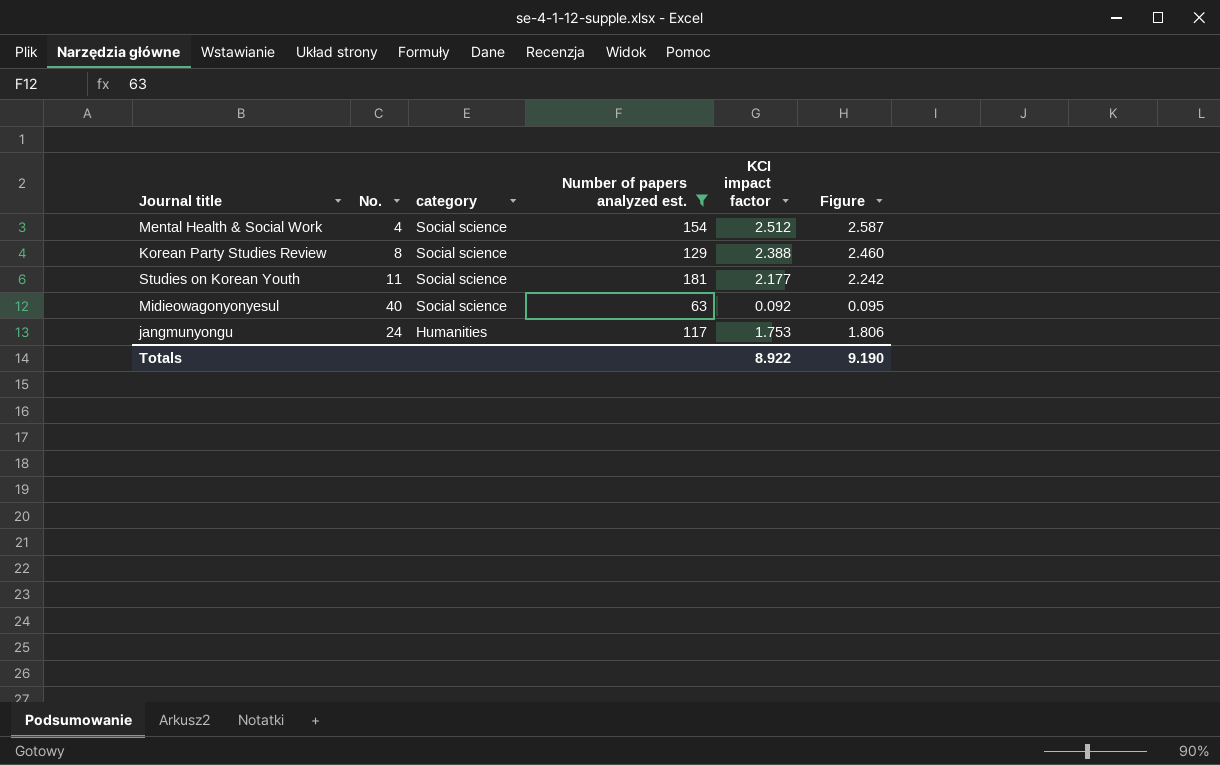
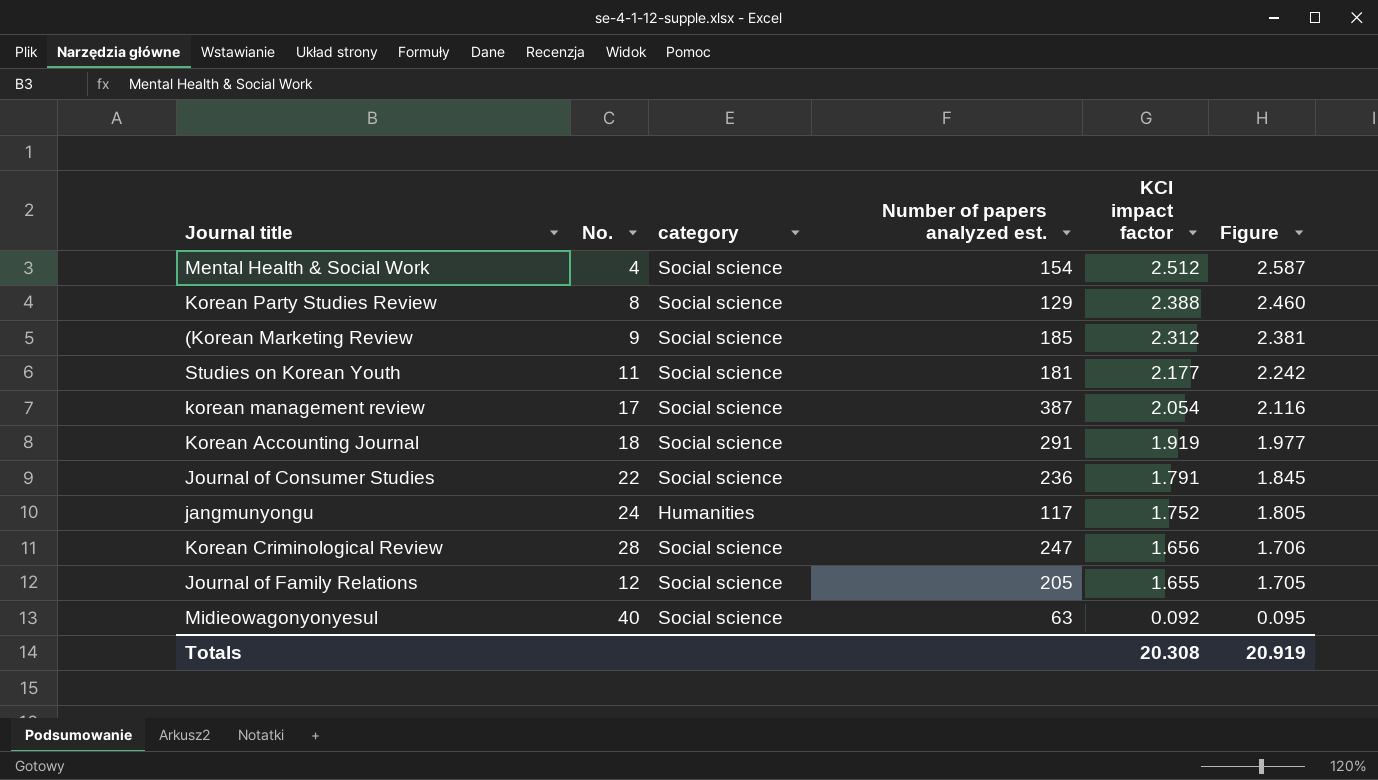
filter: Number of papers analyzed est. <= 181 -> none
row order: category descending -> KCI impact factor descending
jangmunyongu | KCI impact factor: 1.753 -> 1.752
jangmunyongu | Figure: 1.806 -> 1.805
Totals | KCI impact factor: 8.922 -> 20.308
Totals | Figure: 9.190 -> 20.919

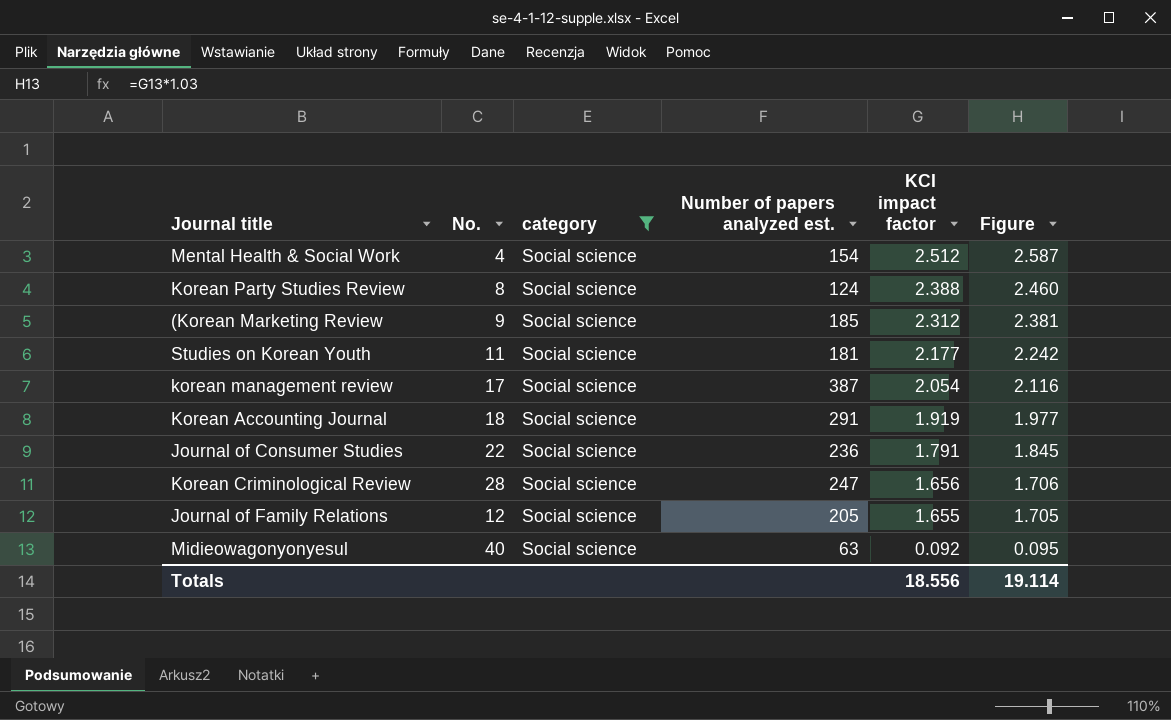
filter: none -> category = Social science
Korean Party Studies Review | Number of papers analyzed est.: 129 -> 124
Totals | KCI impact factor: 20.308 -> 18.556
Totals | Figure: 20.919 -> 19.114

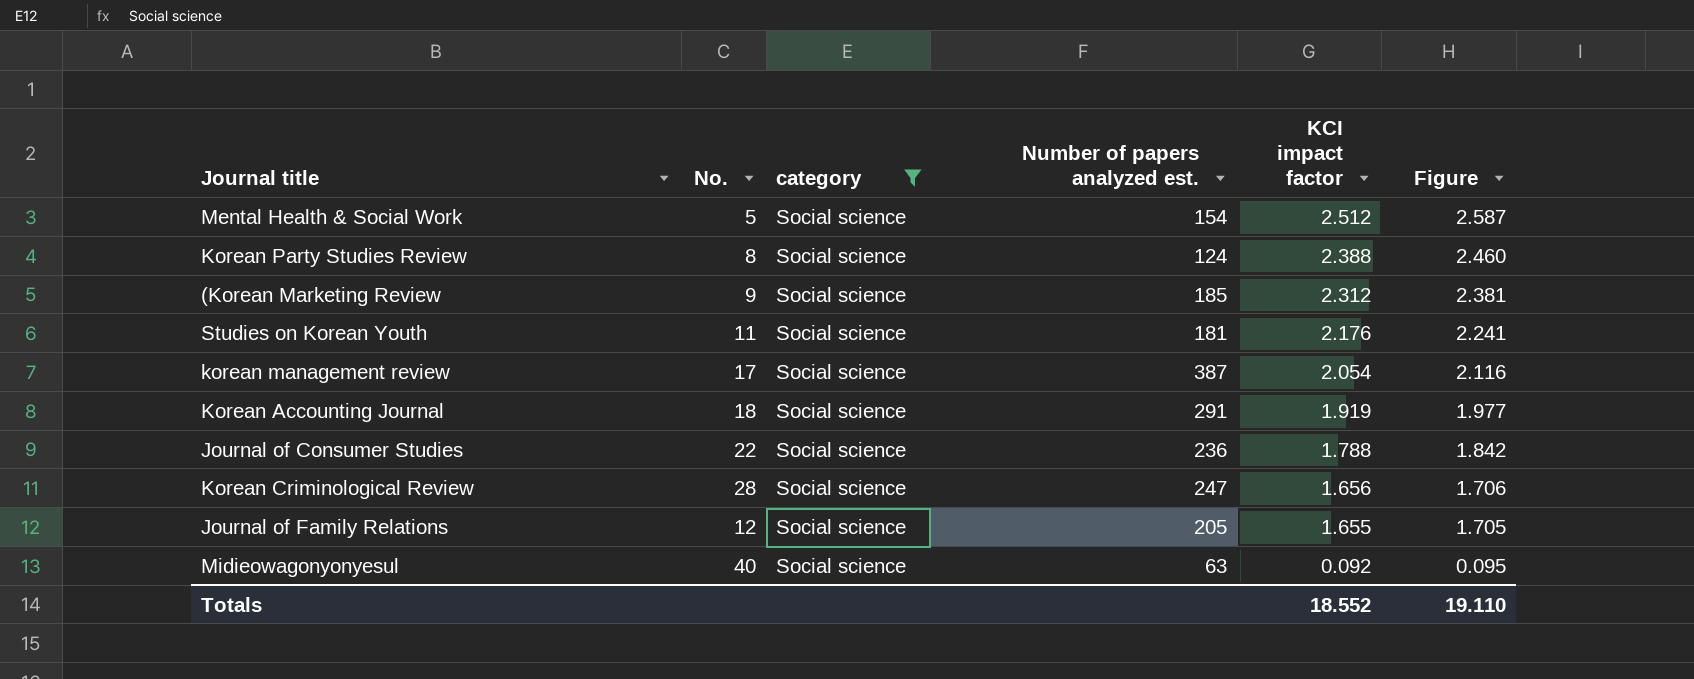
Mental Health & Social Work | No.: 4 -> 5
Studies on Korean Youth | KCI impact factor: 2.177 -> 2.176
Studies on Korean Youth | Figure: 2.242 -> 2.241
Journal of Consumer Studies | KCI impact factor: 1.791 -> 1.788
Journal of Consumer Studies | Figure: 1.845 -> 1.842
Totals | KCI impact factor: 18.556 -> 18.552
Totals | Figure: 19.114 -> 19.110

